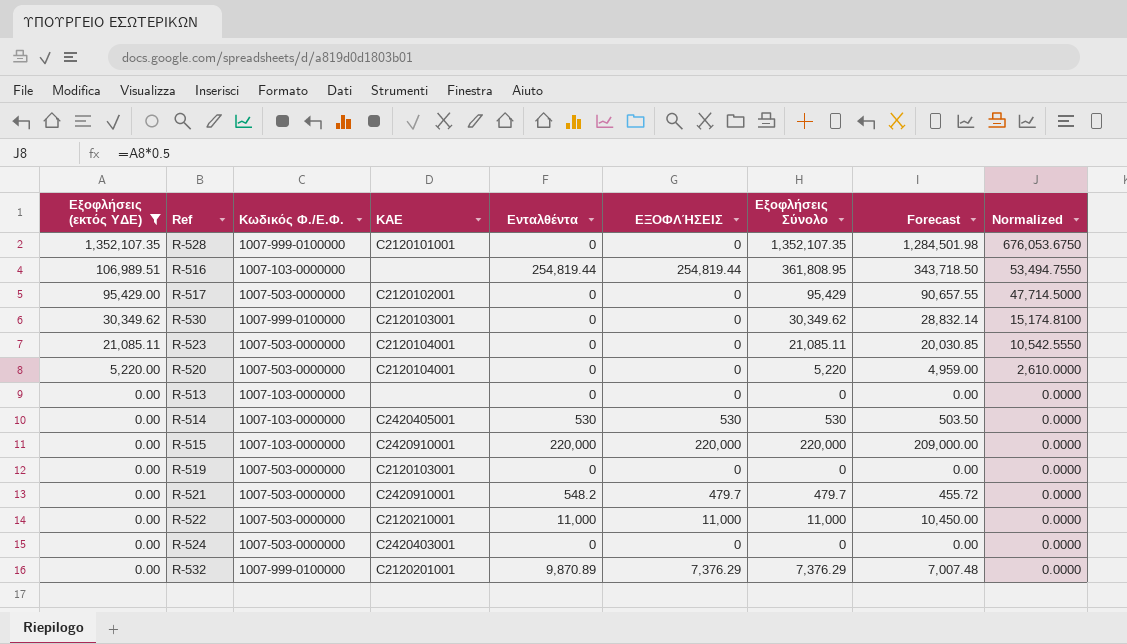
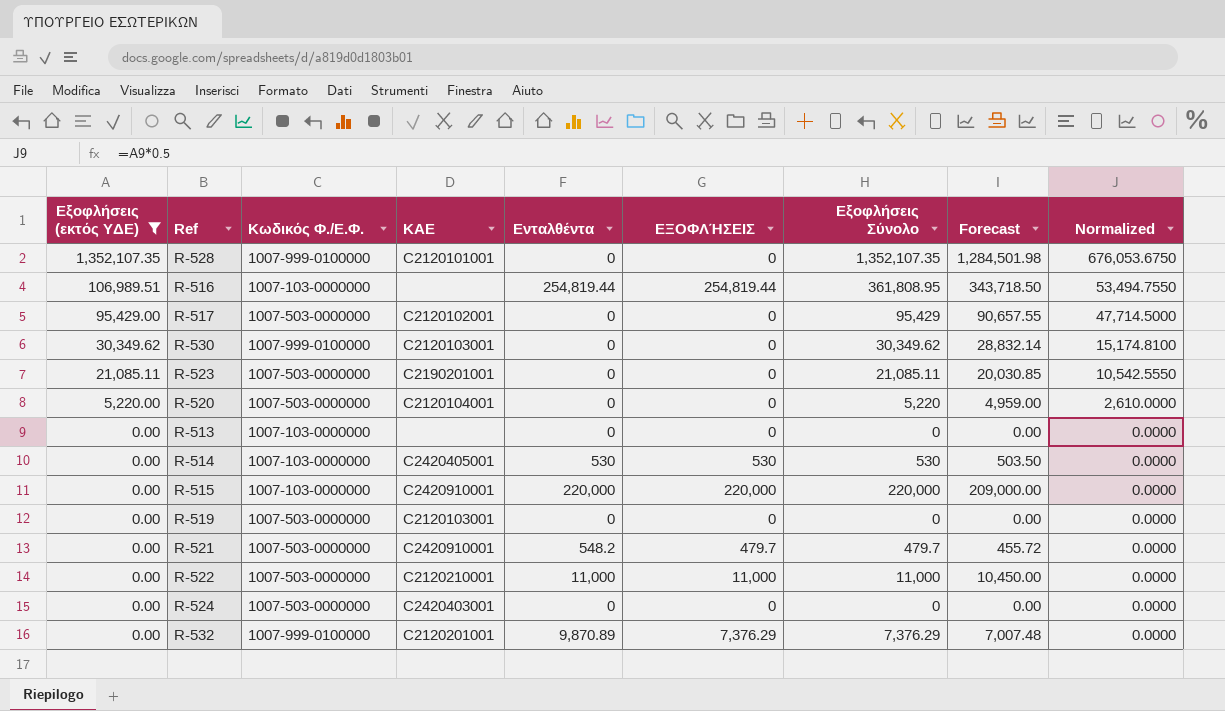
R-523 | ΚΑΕ: C2120104001 -> C2190201001

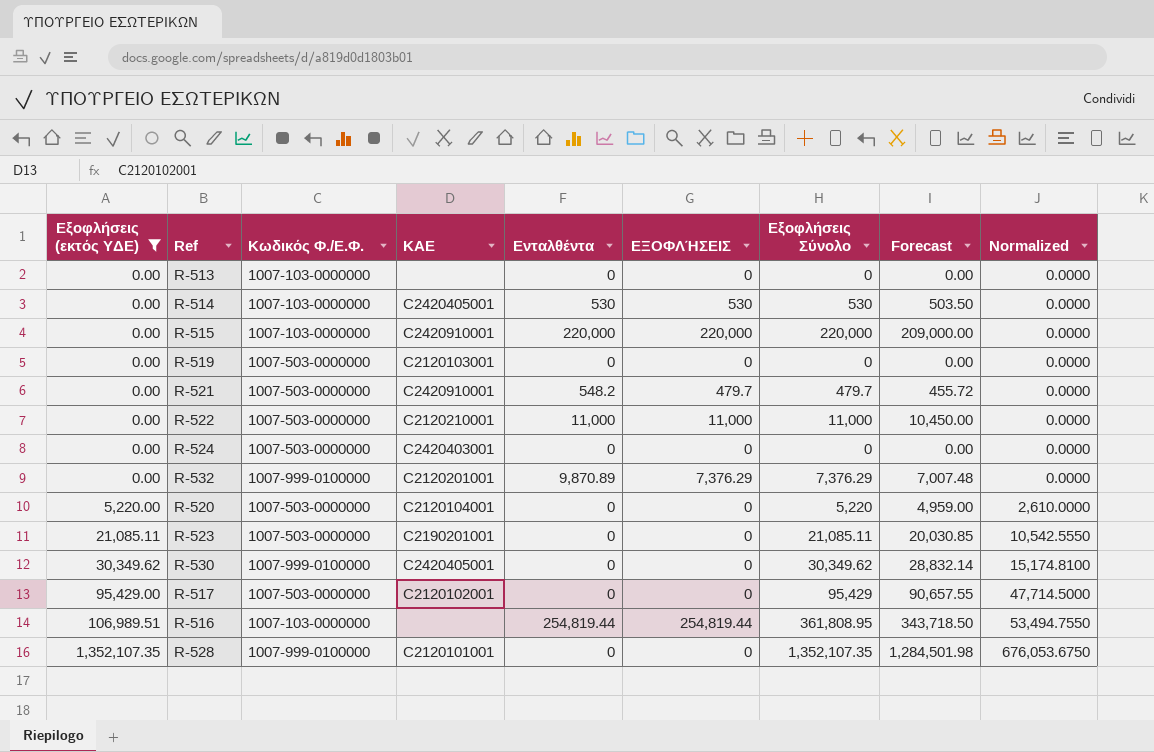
row order: Εξοφλήσεις (εκτός ΥΔΕ) descending -> Εξοφλήσεις (εκτός ΥΔΕ) ascending
R-530 | ΚΑΕ: C2120103001 -> C2420405001

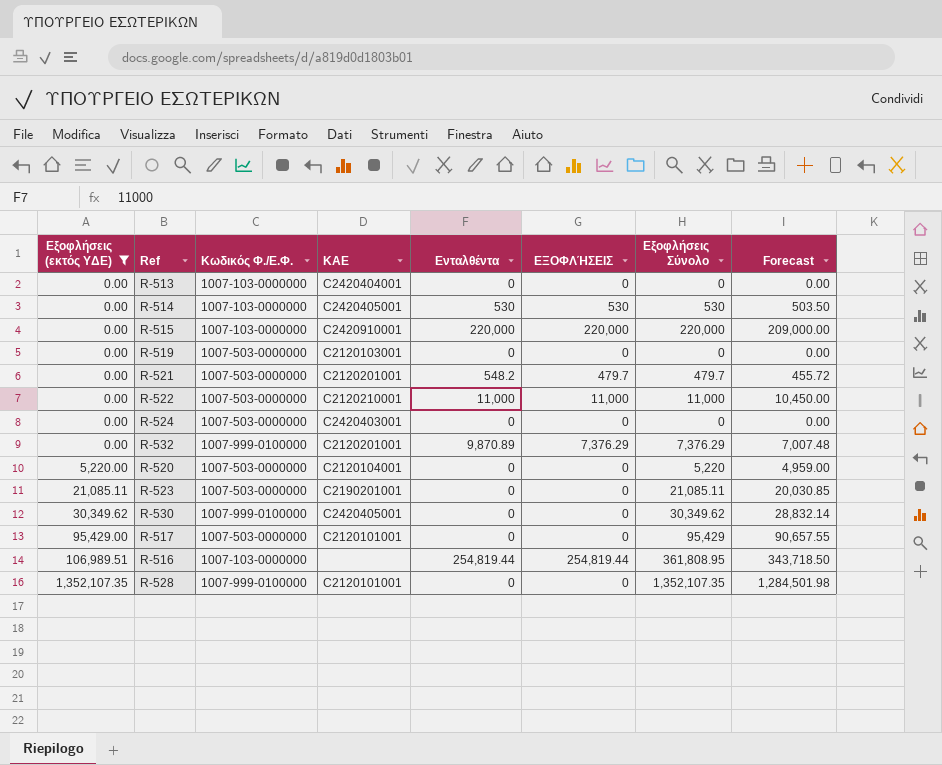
column Normalized | formula: [Εξοφλήσεις (εκτός ΥΔΕ)] * 0.5 -> none
R-513 | ΚΑΕ: none -> C2420404001
R-521 | ΚΑΕ: C2420910001 -> C2120201001
R-517 | ΚΑΕ: C2120102001 -> C2120101001

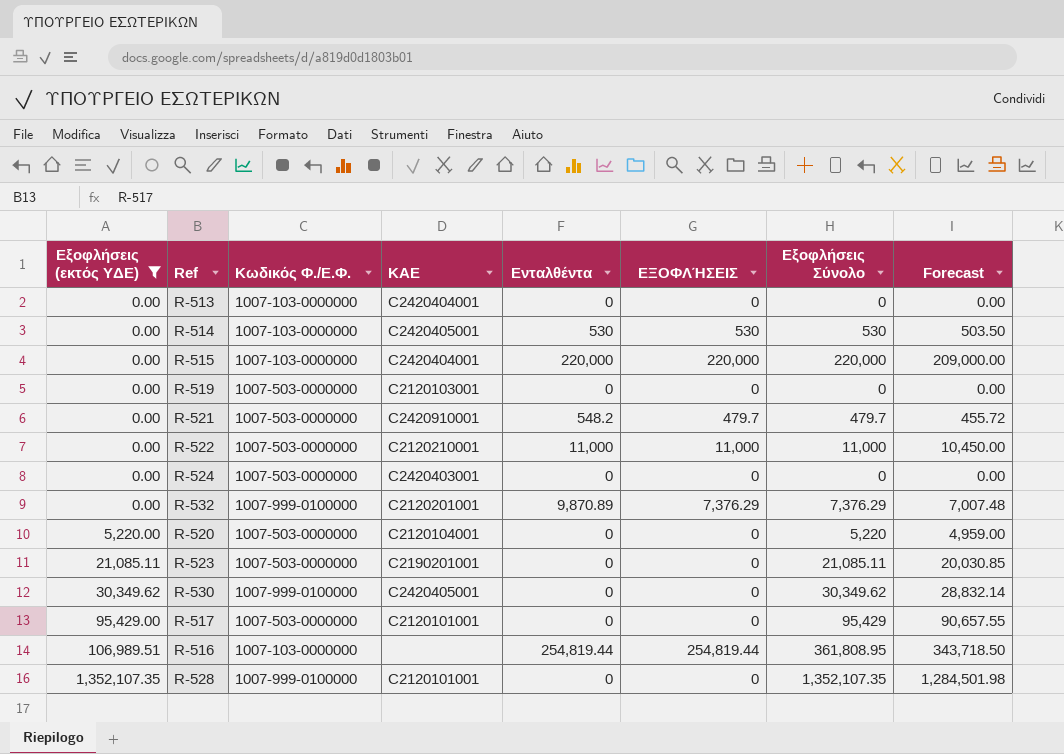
R-515 | ΚΑΕ: C2420910001 -> C2420404001
R-521 | ΚΑΕ: C2120201001 -> C2420910001

